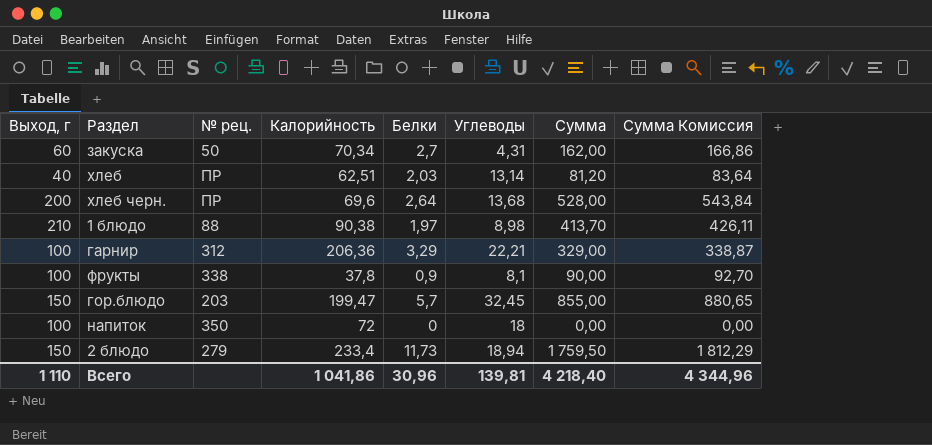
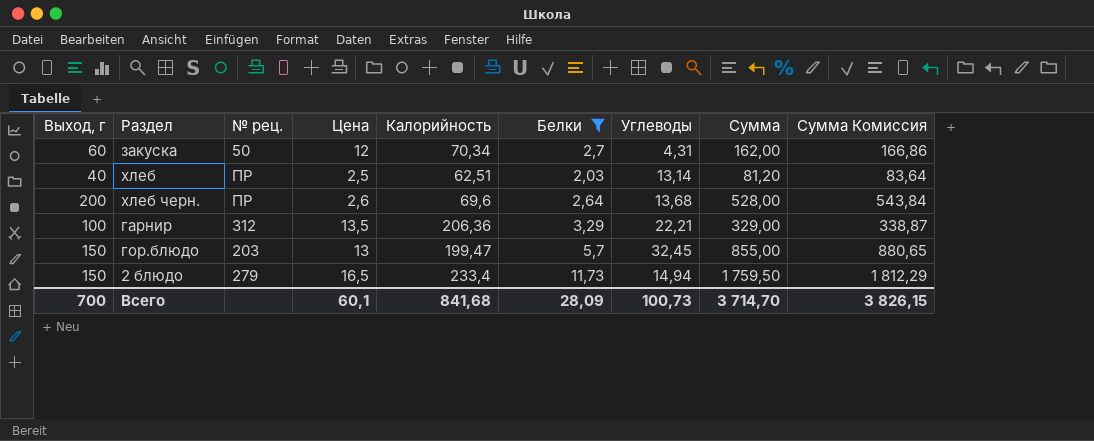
filter: none -> Белки >= 2,03
column Цена | position: none -> 4
2 блюдо | Углеводы: 18,94 -> 14,94
Всего | Выход, г: 1 110 -> 700
Всего | Калорийность: 1 041,86 -> 841,68
Всего | Белки: 30,96 -> 28,09
Всего | Углеводы: 139,81 -> 100,73
Всего | Сумма: 4 218,40 -> 3 714,70
Всего | Сумма Комиссия: 4 344,96 -> 3 826,15

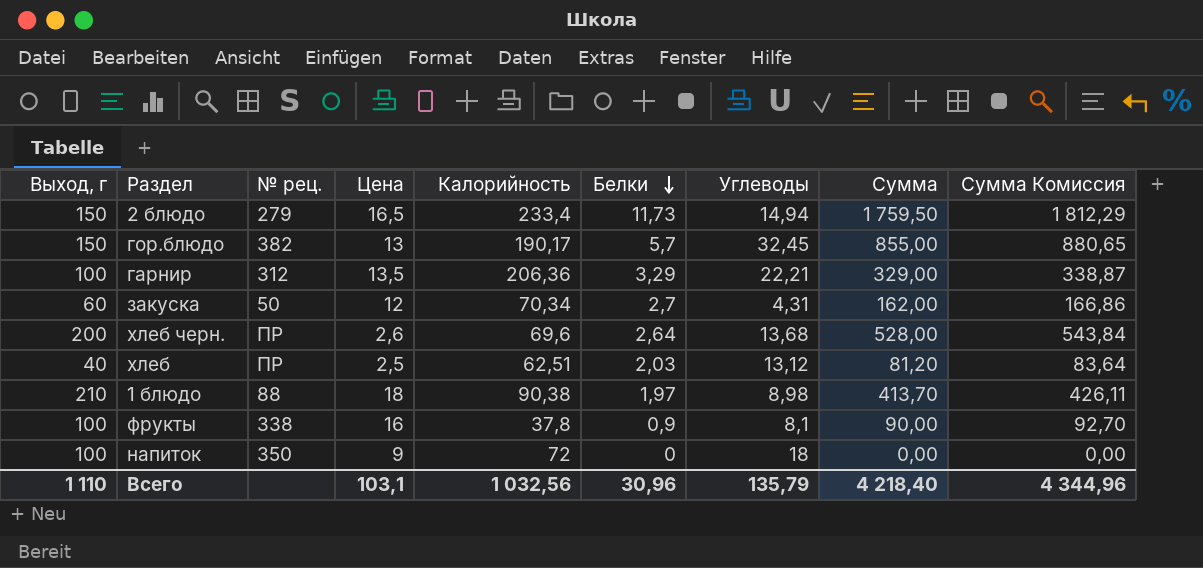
filter: Белки >= 2,03 -> none
row order: none -> Белки descending
гор.блюдо | № рец.: 203 -> 382
гор.блюдо | Калорийность: 199,47 -> 190,17
хлеб | Углеводы: 13,14 -> 13,12
Всего | Выход, г: 700 -> 1 110
Всего | Цена: 60,1 -> 103,1
Всего | Калорийность: 841,68 -> 1 032,56
Всего | Белки: 28,09 -> 30,96
Всего | Углеводы: 100,73 -> 135,79
Всего | Сумма: 3 714,70 -> 4 218,40
Всего | Сумма Комиссия: 3 826,15 -> 4 344,96

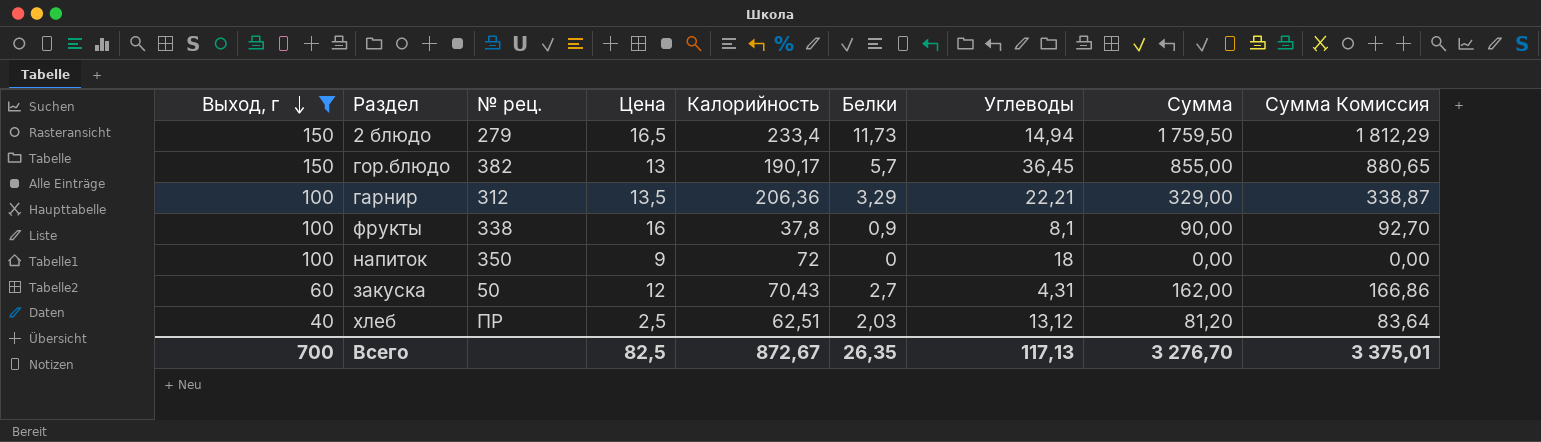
filter: none -> Выход, г <= 150
row order: Белки descending -> Выход, г descending
гор.блюдо | Углеводы: 32,45 -> 36,45
закуска | Калорийность: 70,34 -> 70,43
Всего | Выход, г: 1 110 -> 700
Всего | Цена: 103,1 -> 82,5
Всего | Калорийность: 1 032,56 -> 872,67
Всего | Белки: 30,96 -> 26,35
Всего | Углеводы: 135,79 -> 117,13
Всего | Сумма: 4 218,40 -> 3 276,70
Всего | Сумма Комиссия: 4 344,96 -> 3 375,01

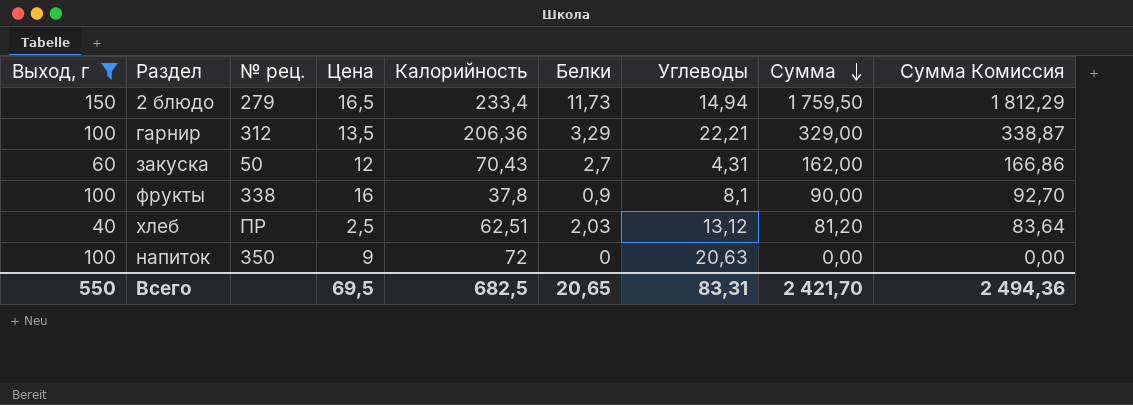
row order: Выход, г descending -> Сумма descending
row гор.блюдо: 150 | 382 | 13 | 190,17 | 5,7 | 36,45 | 855,00 | 880,65 -> none
напиток | Углеводы: 18 -> 20,63
Всего | Выход, г: 700 -> 550
Всего | Цена: 82,5 -> 69,5
Всего | Калорийность: 872,67 -> 682,5
Всего | Белки: 26,35 -> 20,65
Всего | Углеводы: 117,13 -> 83,31
Всего | Сумма: 3 276,70 -> 2 421,70
Всего | Сумма Комиссия: 3 375,01 -> 2 494,36

